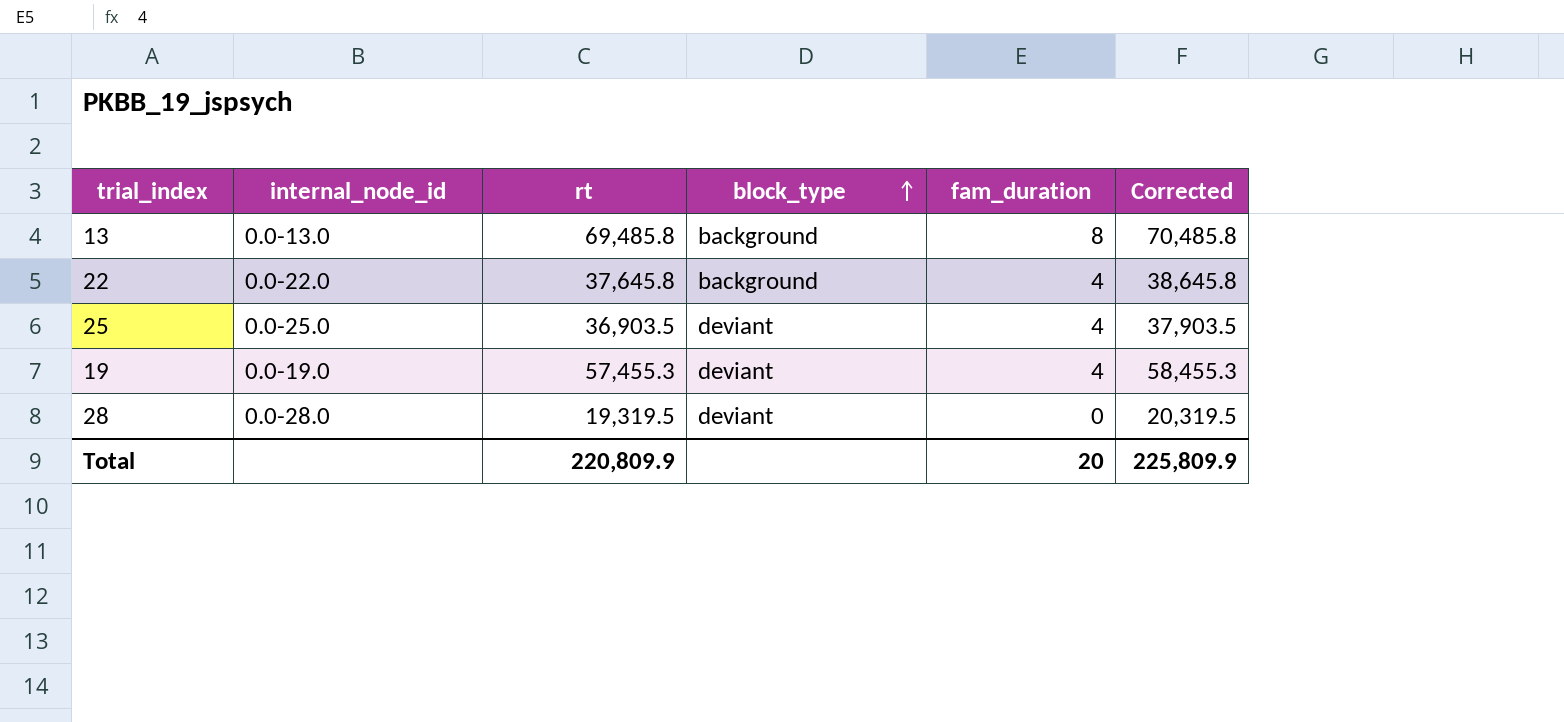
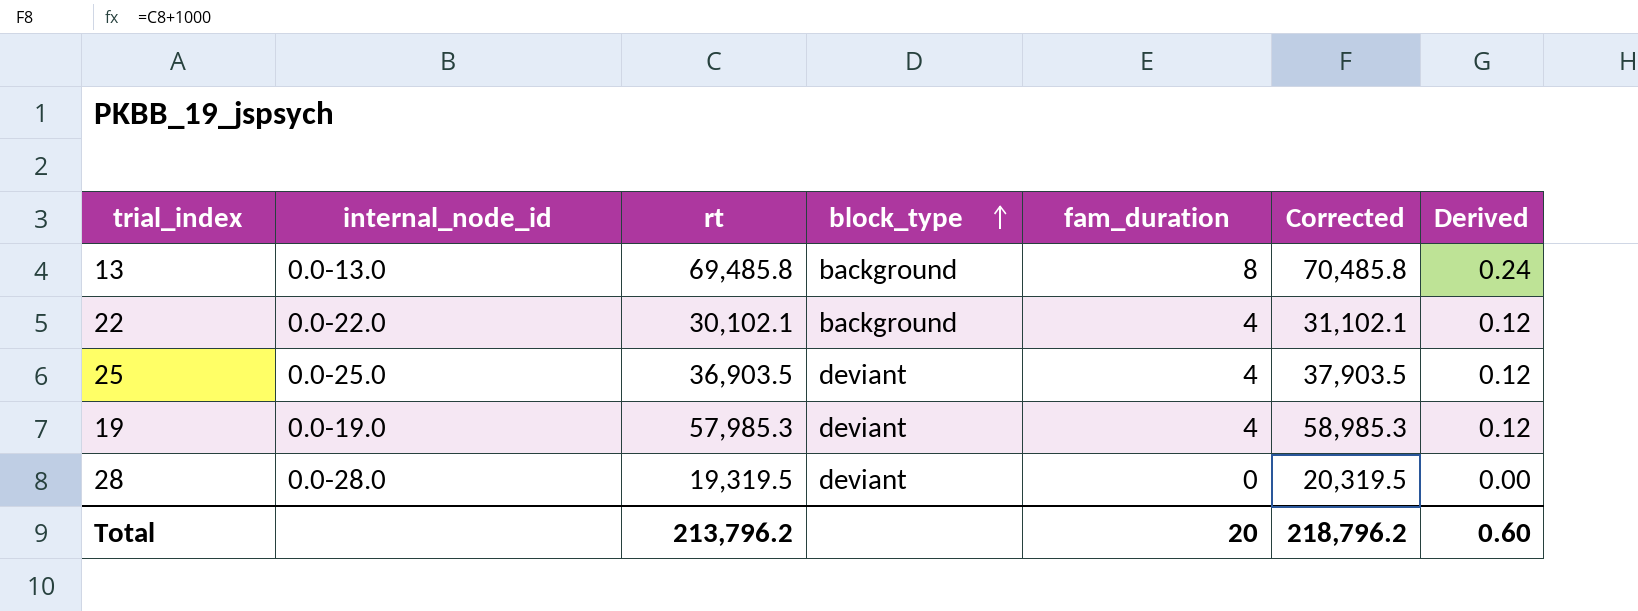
column Derived | formula: none -> [fam_duration] * 0.03
22 | rt: 37,645.8 -> 30,102.1
22 | Corrected: 38,645.8 -> 31,102.1
19 | rt: 57,455.3 -> 57,985.3
19 | Corrected: 58,455.3 -> 58,985.3
Total | rt: 220,809.9 -> 213,796.2
Total | Corrected: 225,809.9 -> 218,796.2

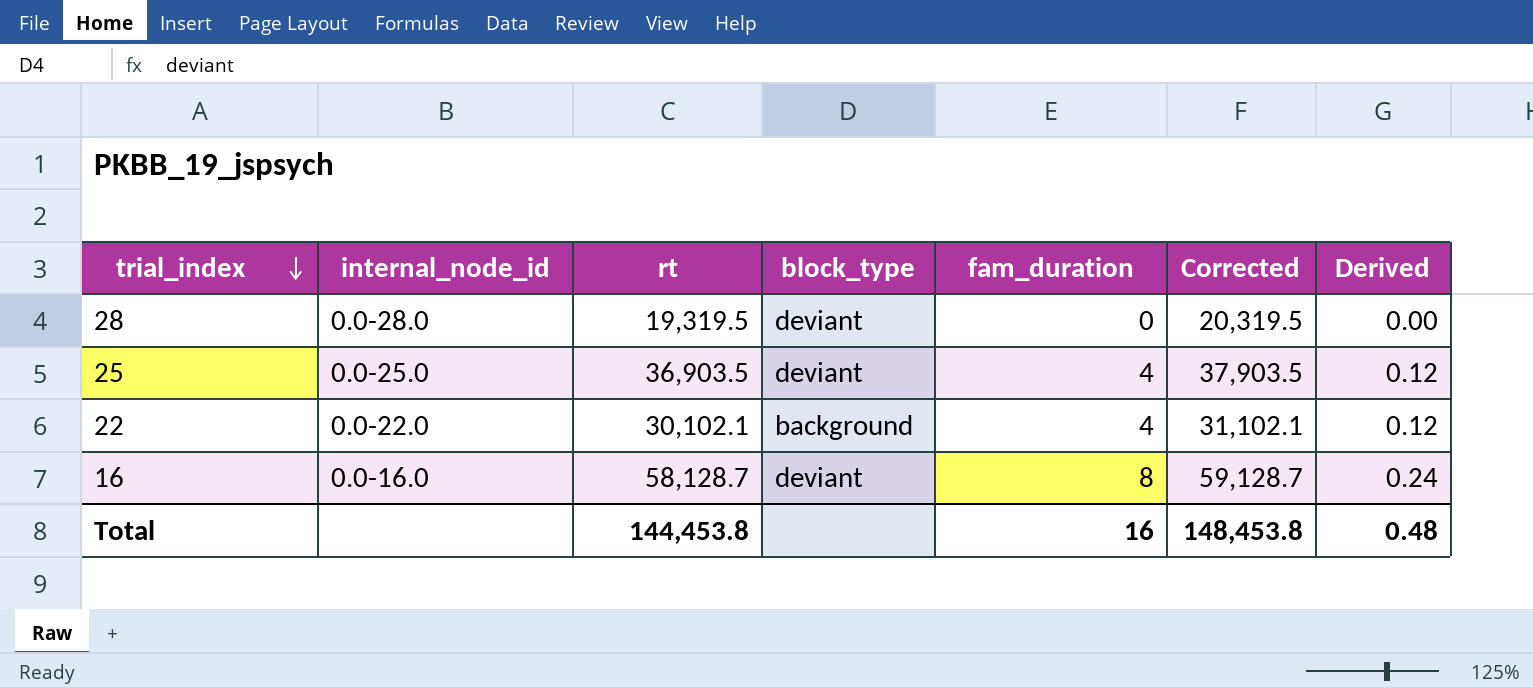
row order: block_type ascending -> trial_index descending
row 13: 0.0-13.0 | 69,485.8 | background | 8 | 70,485.8 | 0.24 -> none
row 19: 0.0-19.0 | 57,985.3 | deviant | 4 | 58,985.3 | 0.12 -> none
row 16: none -> 0.0-16.0 | 58,128.7 | deviant | 8 | 59,128.7 | 0.24
Total | rt: 213,796.2 -> 144,453.8
Total | fam_duration: 20 -> 16
Total | Corrected: 218,796.2 -> 148,453.8
Total | Derived: 0.60 -> 0.48

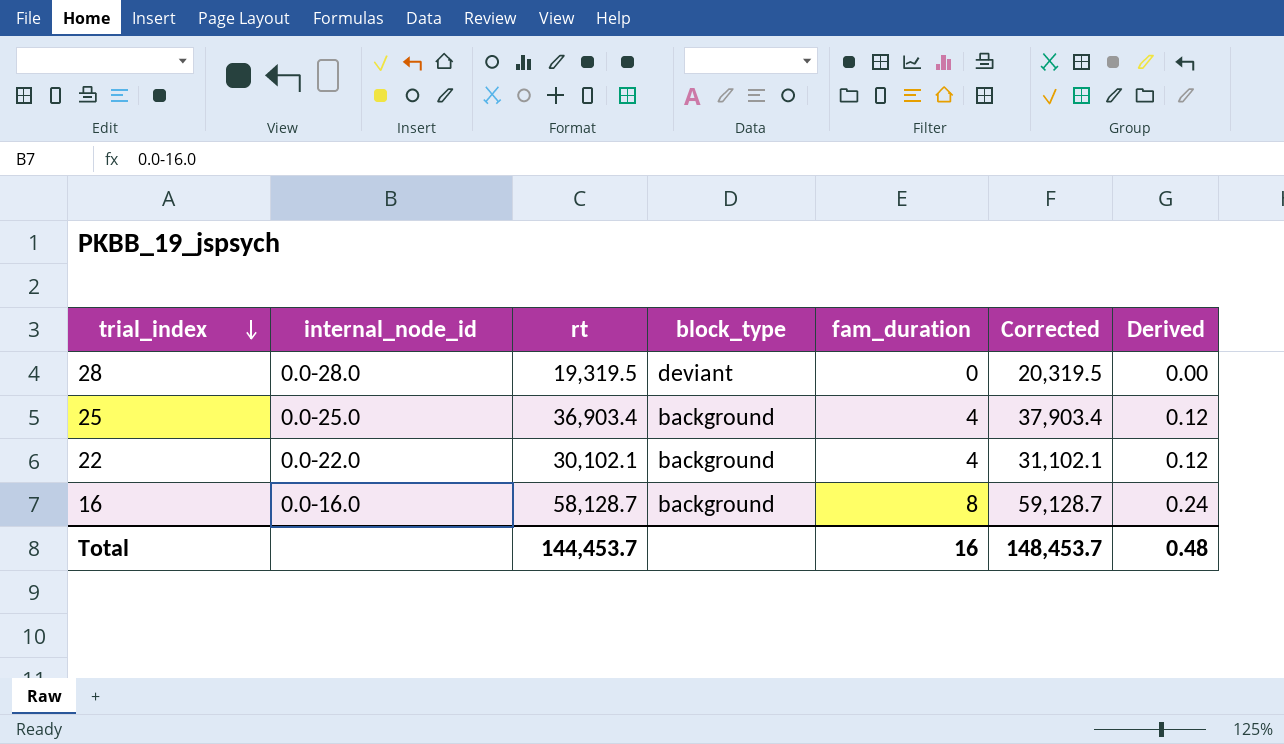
25 | rt: 36,903.5 -> 36,903.4
25 | block_type: deviant -> background
25 | Corrected: 37,903.5 -> 37,903.4
16 | block_type: deviant -> background
Total | rt: 144,453.8 -> 144,453.7
Total | Corrected: 148,453.8 -> 148,453.7

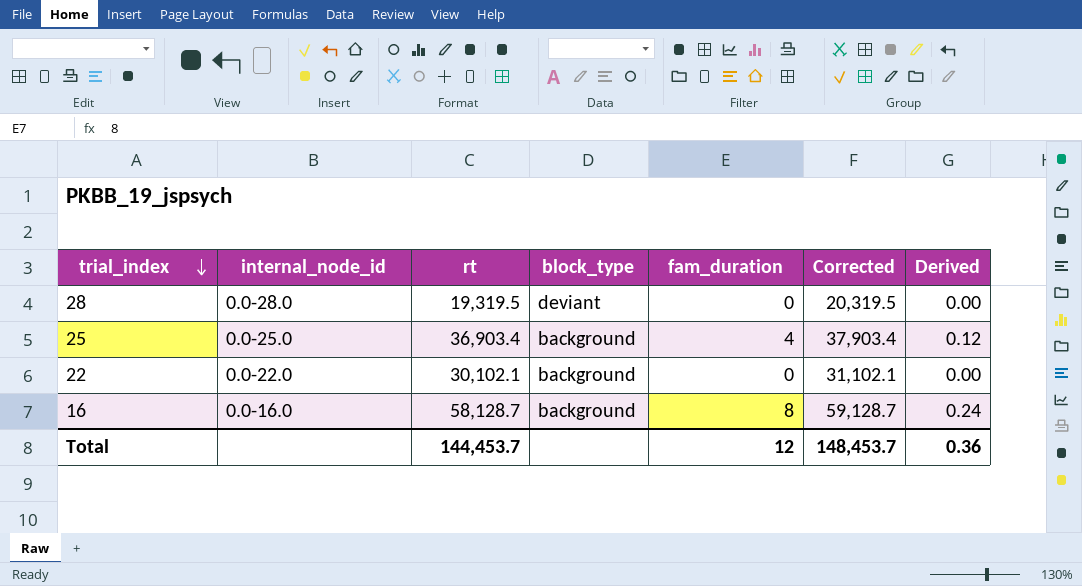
22 | fam_duration: 4 -> 0
22 | Derived: 0.12 -> 0.00
Total | fam_duration: 16 -> 12
Total | Derived: 0.48 -> 0.36

